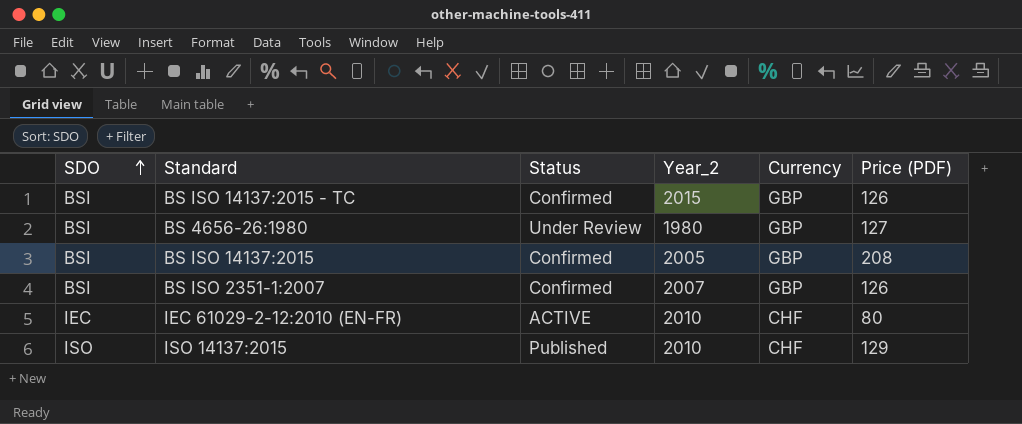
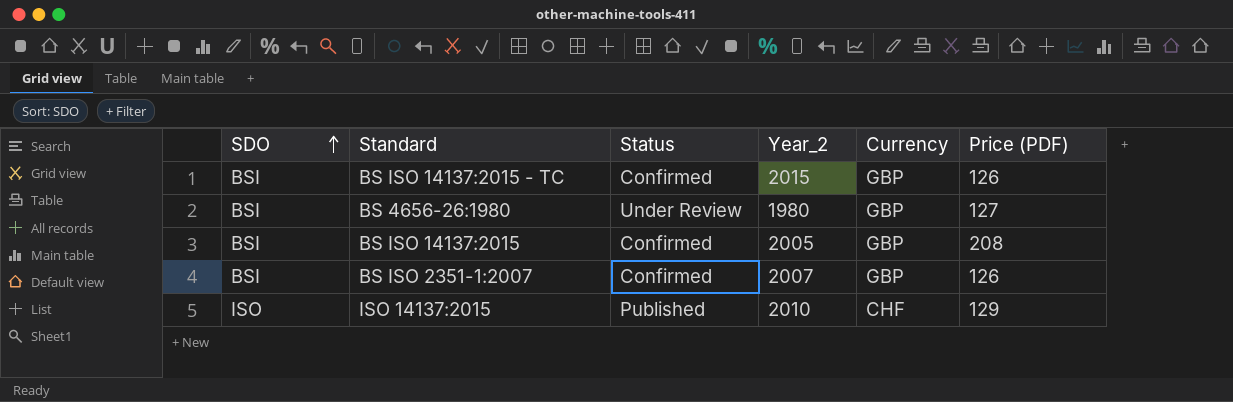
row IEC 61029-2-12:2010 (EN-FR): IEC | ACTIVE | 2010 | CHF | 80 -> none

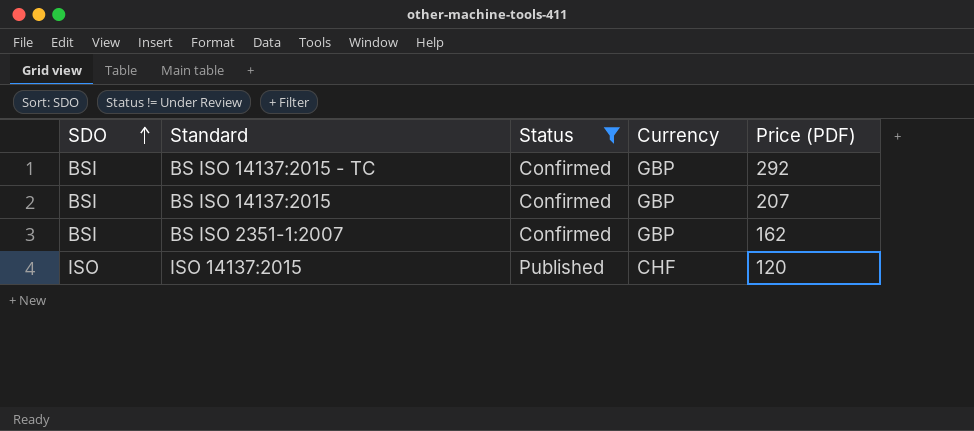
filter: none -> Status != Under Review
column Year_2 | position: 4 -> none
BS ISO 14137:2015 - TC | Price (PDF): 126 -> 292
BS ISO 14137:2015 | Price (PDF): 208 -> 207
BS ISO 2351-1:2007 | Price (PDF): 126 -> 162
ISO 14137:2015 | Price (PDF): 129 -> 120

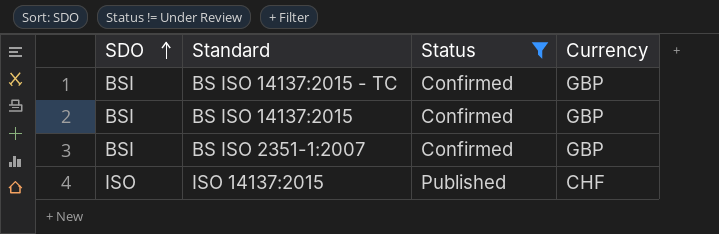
column Price (PDF) | position: 5 -> none

